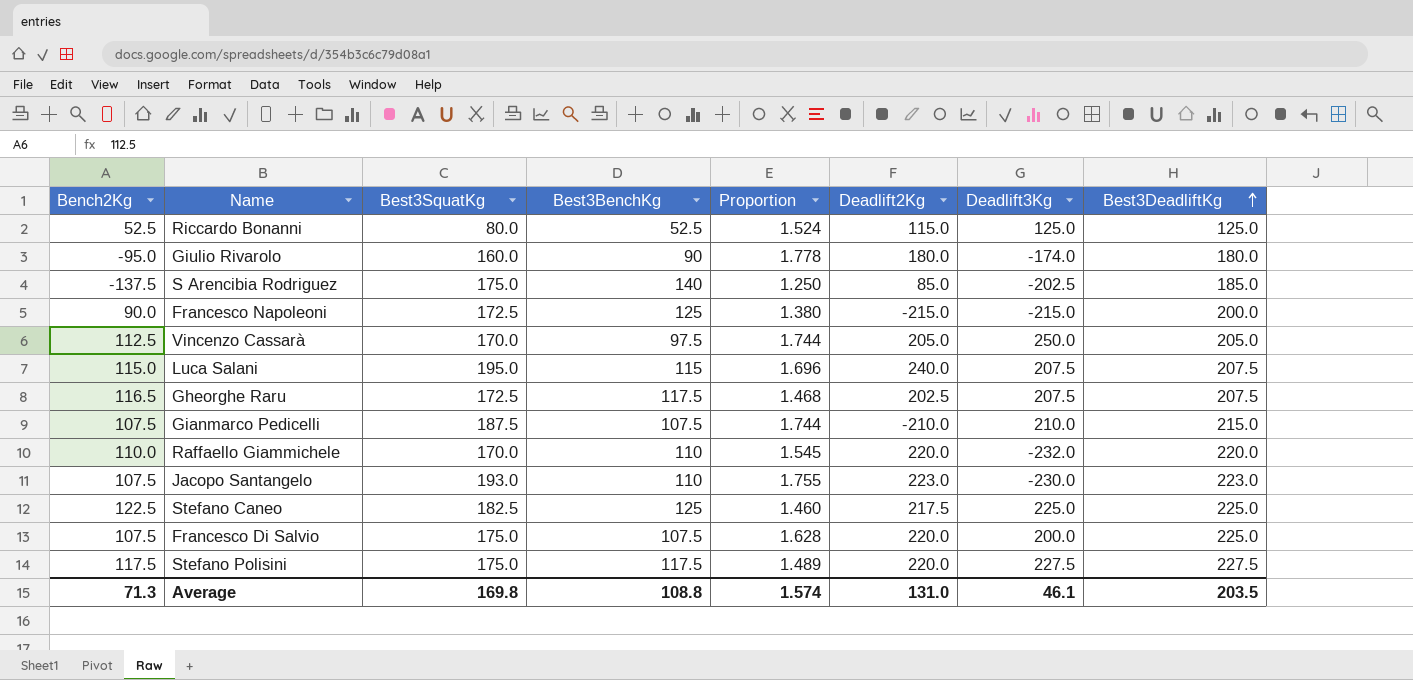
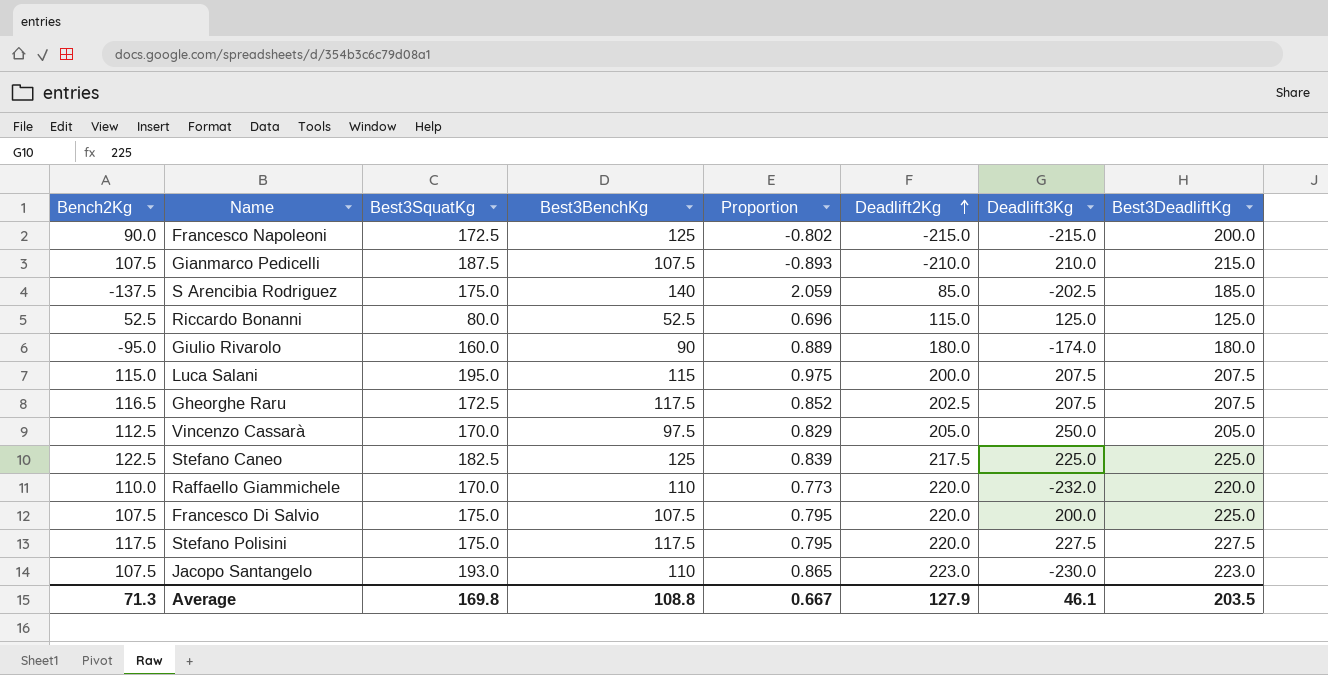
row order: Best3DeadliftKg ascending -> Deadlift2Kg ascending
column Proportion | formula: [Best3SquatKg] / [Best3BenchKg] -> [Best3SquatKg] / [Deadlift2Kg]
Luca Salani | Deadlift2Kg: 240.0 -> 200.0
Average | Proportion: 1.574 -> 0.667
Average | Deadlift2Kg: 131.0 -> 127.9

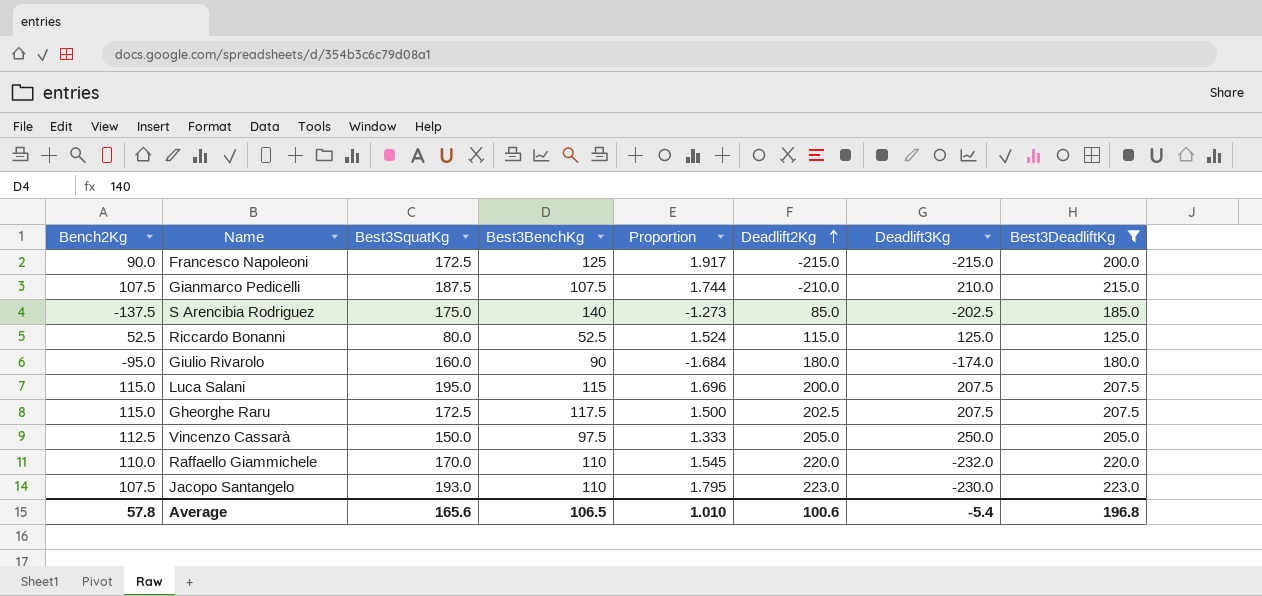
filter: none -> Best3DeadliftKg <= 223.0
column Proportion | formula: [Best3SquatKg] / [Deadlift2Kg] -> [Best3SquatKg] / [Bench2Kg]
Gheorghe Raru | Bench2Kg: 116.5 -> 115.0
Vincenzo Cassarà | Best3SquatKg: 170.0 -> 150.0
Average | Bench2Kg: 71.3 -> 57.8
Average | Best3SquatKg: 169.8 -> 165.6
Average | Best3BenchKg: 108.8 -> 106.5
Average | Proportion: 0.667 -> 1.010
Average | Deadlift2Kg: 127.9 -> 100.6
Average | Deadlift3Kg: 46.1 -> -5.4
Average | Best3DeadliftKg: 203.5 -> 196.8

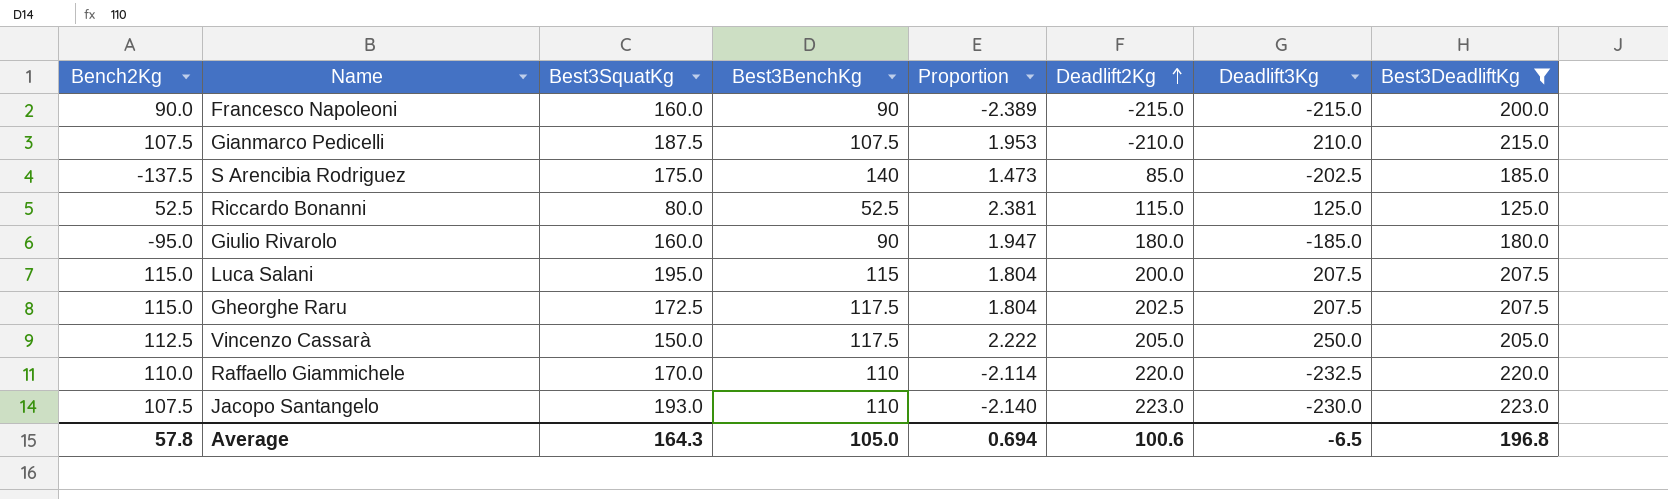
column Proportion | formula: [Best3SquatKg] / [Bench2Kg] -> [Deadlift3Kg] / [Bench2Kg]
Francesco Napoleoni | Best3SquatKg: 172.5 -> 160.0
Francesco Napoleoni | Best3BenchKg: 125 -> 90
Giulio Rivarolo | Deadlift3Kg: -174.0 -> -185.0
Vincenzo Cassarà | Best3BenchKg: 97.5 -> 117.5
Raffaello Giammichele | Deadlift3Kg: -232.0 -> -232.5
Average | Best3SquatKg: 165.6 -> 164.3
Average | Best3BenchKg: 106.5 -> 105.0
Average | Proportion: 1.010 -> 0.694
Average | Deadlift3Kg: -5.4 -> -6.5

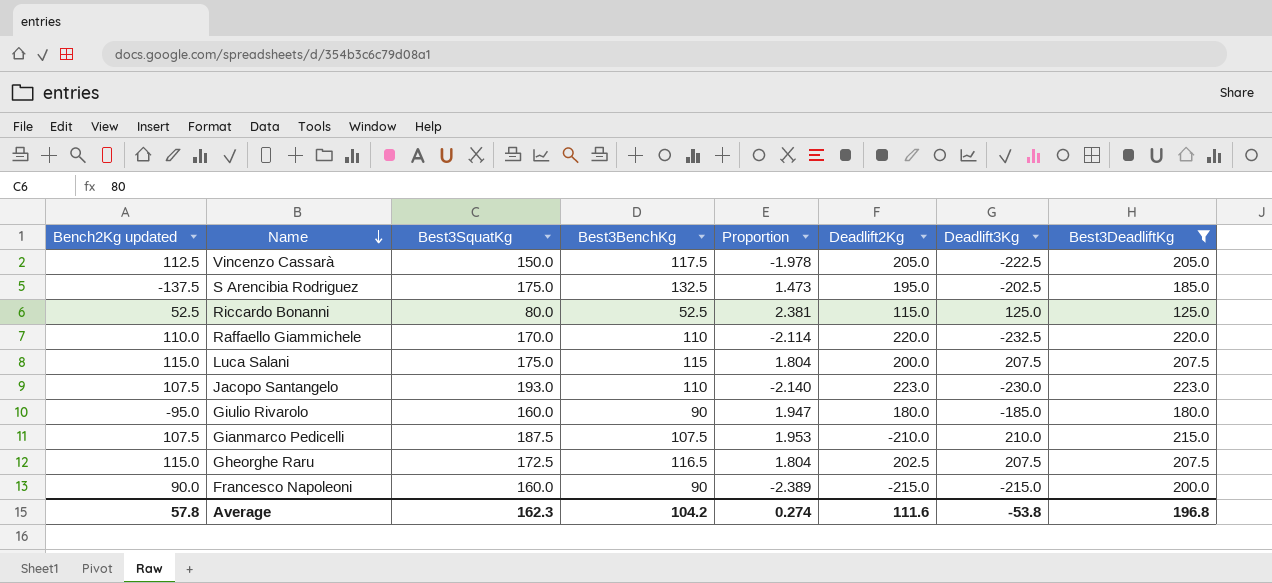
row order: Deadlift2Kg ascending -> Name descending
column name: Bench2Kg -> Bench2Kg updated
Vincenzo Cassarà | Proportion: 2.222 -> -1.978
Vincenzo Cassarà | Deadlift3Kg: 250.0 -> -222.5
S Arencibia Rodriguez | Best3BenchKg: 140 -> 132.5
S Arencibia Rodriguez | Deadlift2Kg: 85.0 -> 195.0
Luca Salani | Best3SquatKg: 195.0 -> 175.0
Gheorghe Raru | Best3BenchKg: 117.5 -> 116.5
Average | Best3SquatKg: 164.3 -> 162.3
Average | Best3BenchKg: 105.0 -> 104.2
Average | Proportion: 0.694 -> 0.274
Average | Deadlift2Kg: 100.6 -> 111.6
Average | Deadlift3Kg: -6.5 -> -53.8

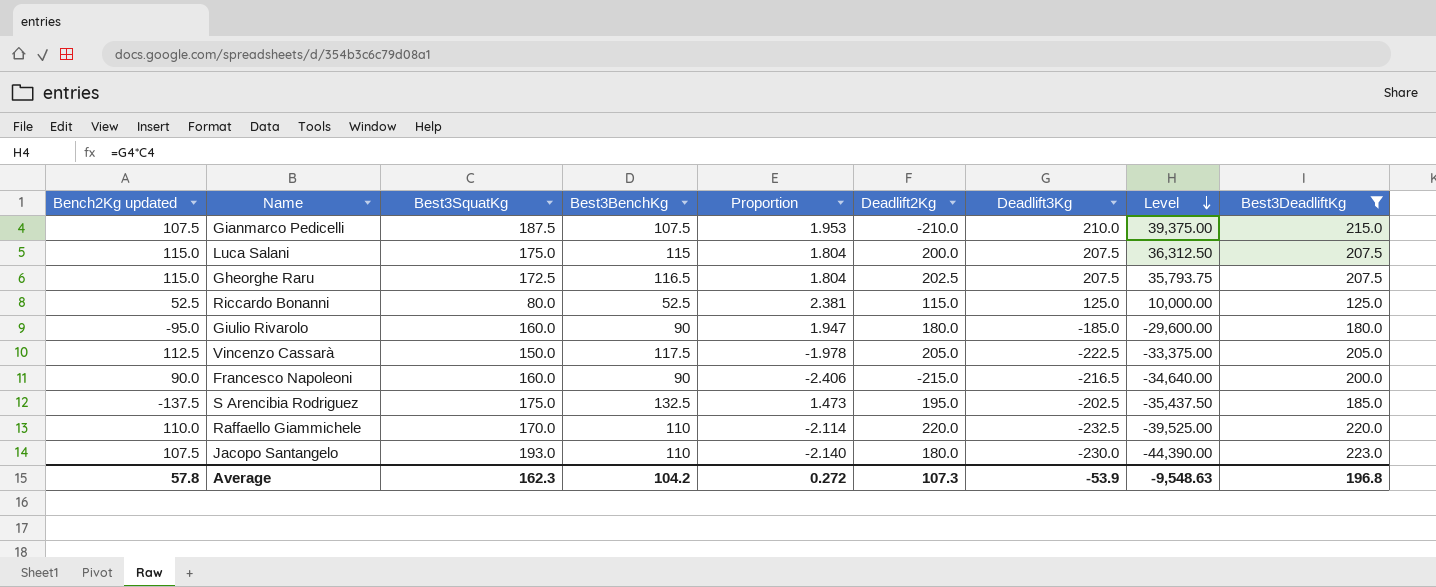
row order: Name descending -> Level descending
column Level | formula: none -> [Best3SquatKg] * [Deadlift3Kg]
Francesco Napoleoni | Proportion: -2.389 -> -2.406
Francesco Napoleoni | Deadlift3Kg: -215.0 -> -216.5
Jacopo Santangelo | Deadlift2Kg: 223.0 -> 180.0
Average | Proportion: 0.274 -> 0.272
Average | Deadlift2Kg: 111.6 -> 107.3
Average | Deadlift3Kg: -53.8 -> -53.9

